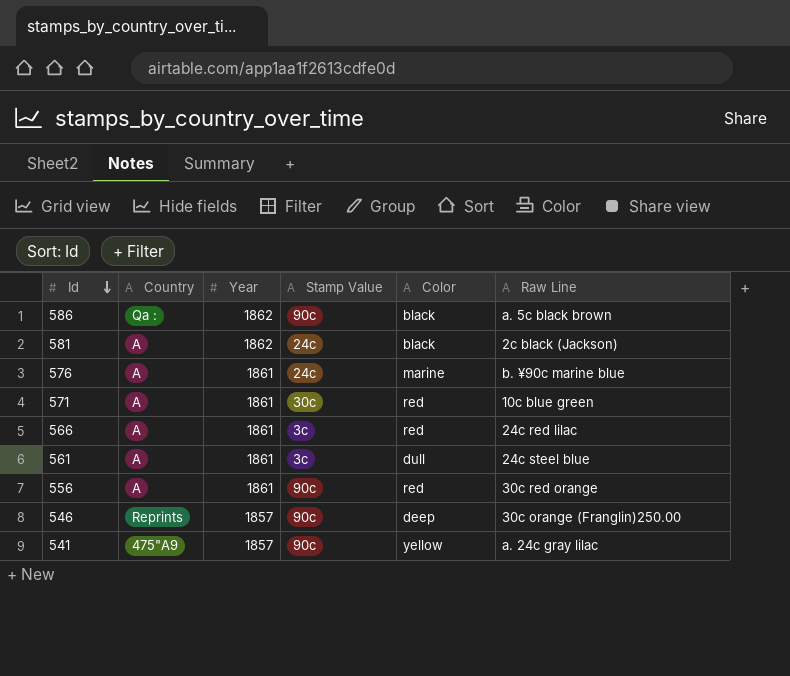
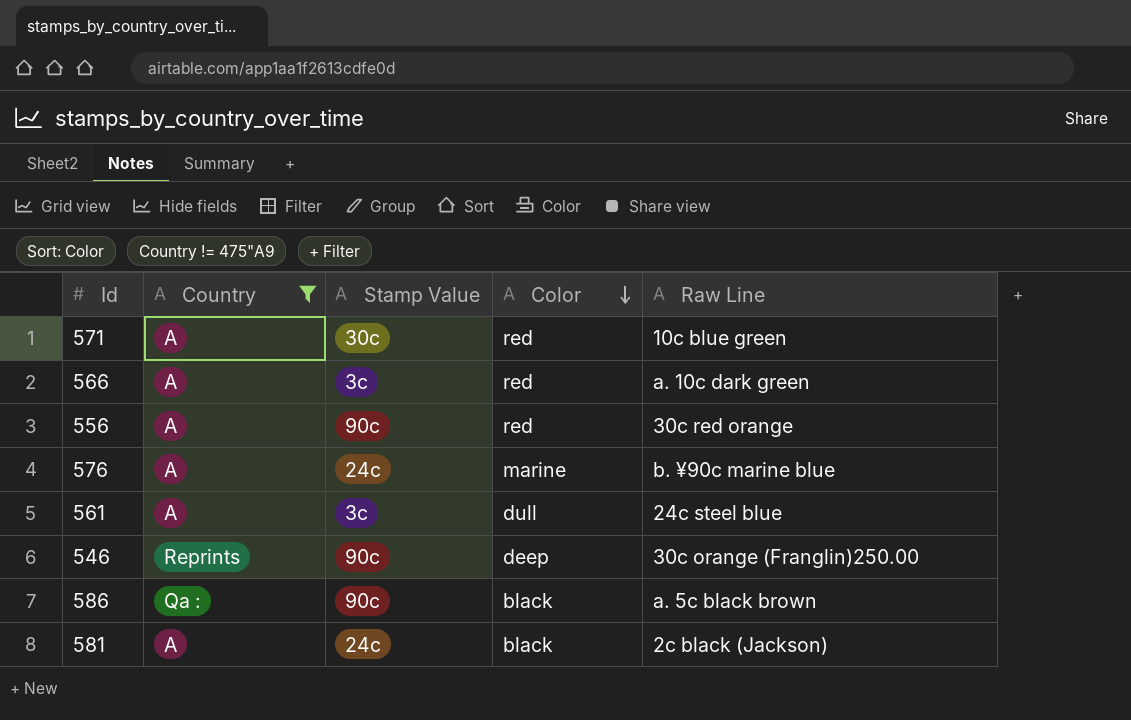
filter: none -> Country != 475"A9
row order: Id descending -> Color descending
column Year | position: 3 -> none
566 | Raw Line: 24c red lilac -> a. 10c dark green

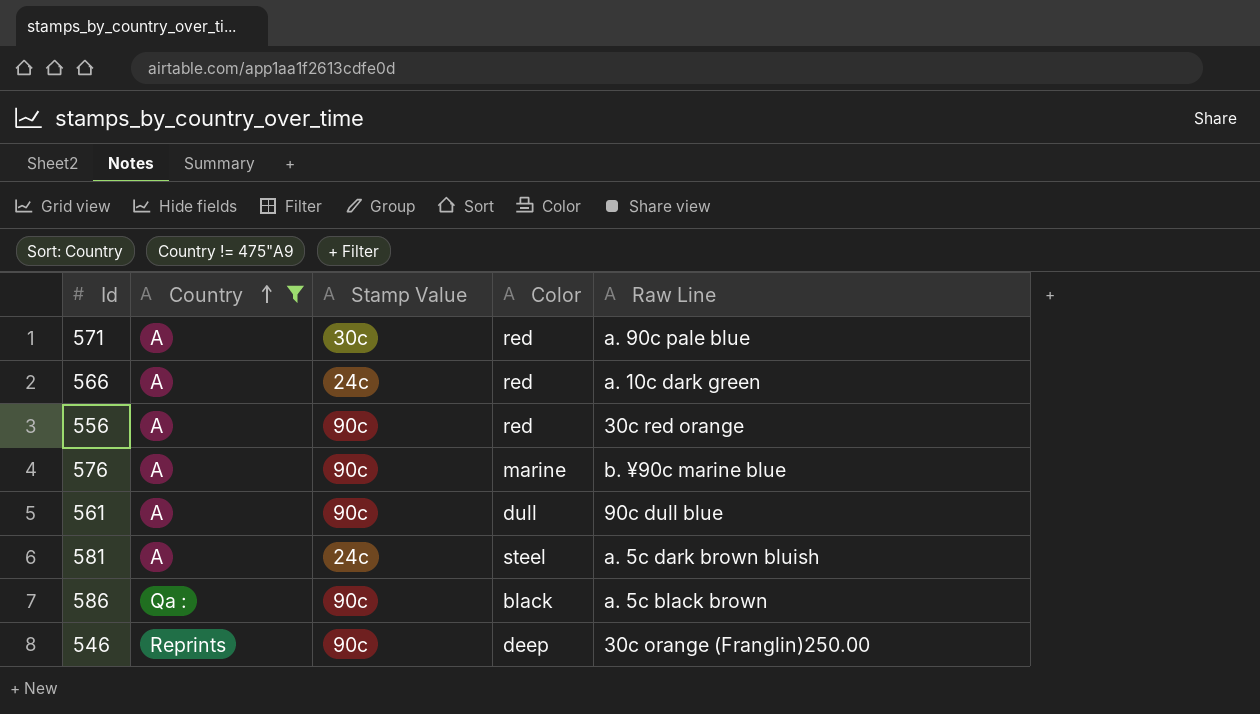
row order: Color descending -> Country ascending
571 | Raw Line: 10c blue green -> a. 90c pale blue
566 | Stamp Value: 3c -> 24c
576 | Stamp Value: 24c -> 90c
561 | Stamp Value: 3c -> 90c
561 | Raw Line: 24c steel blue -> 90c dull blue
581 | Color: black -> steel
581 | Raw Line: 2c black (Jackson) -> a. 5c dark brown bluish

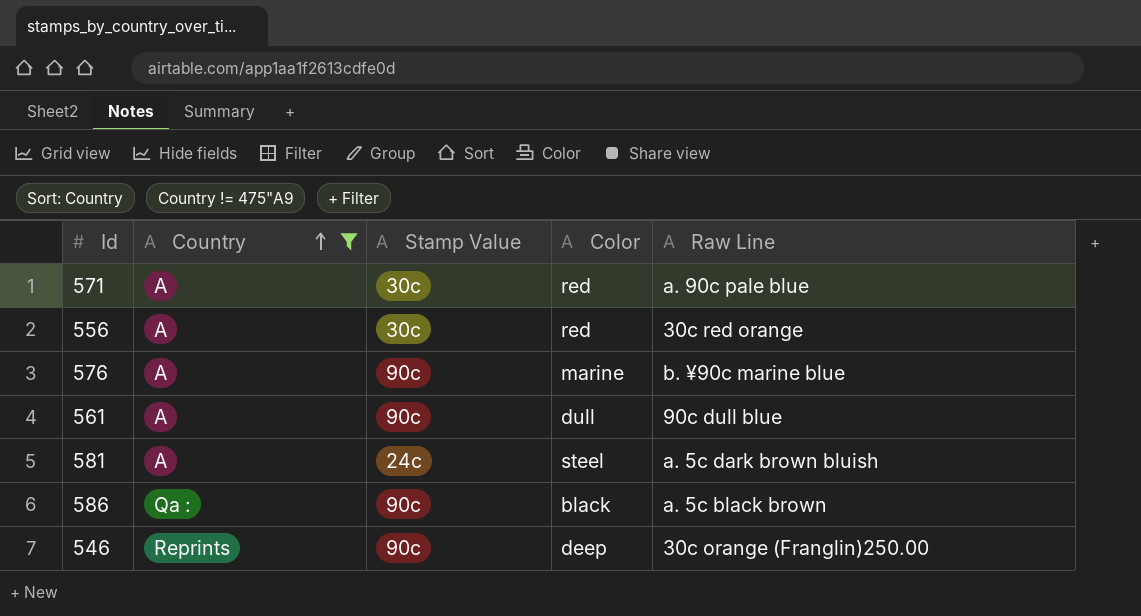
row 566: A | 24c | red | a. 10c dark green -> none
556 | Stamp Value: 90c -> 30c

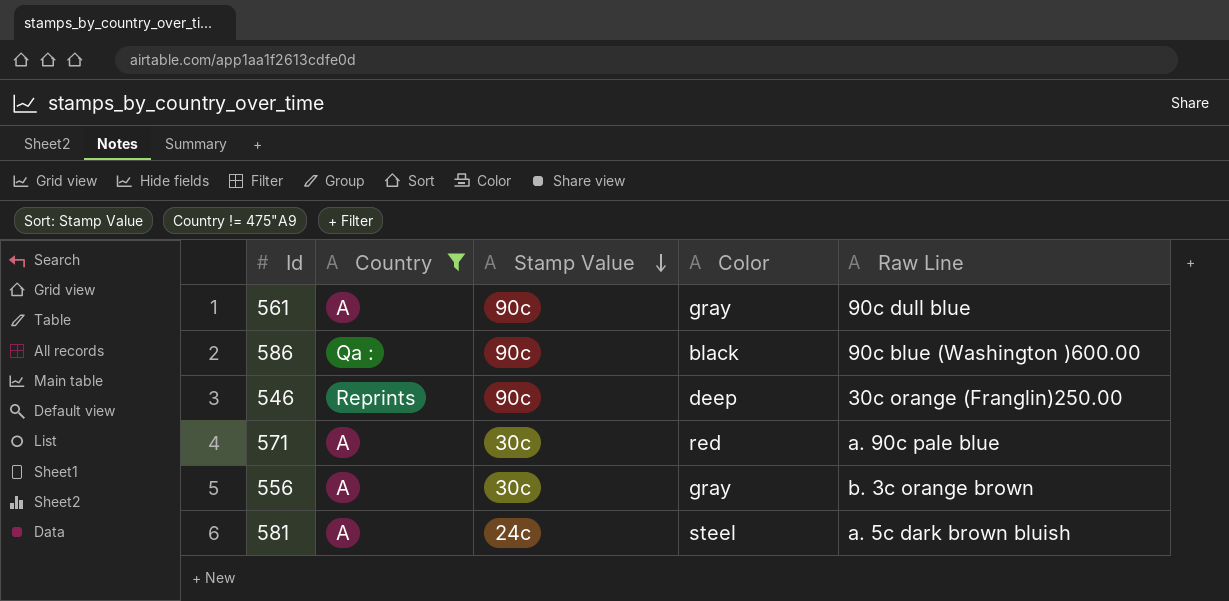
row order: Country ascending -> Stamp Value descending
row 576: A | 90c | marine | b. ¥90c marine blue -> none
561 | Color: dull -> gray
586 | Raw Line: a. 5c black brown -> 90c blue (Washington )600.00
556 | Color: red -> gray
556 | Raw Line: 30c red orange -> b. 3c orange brown

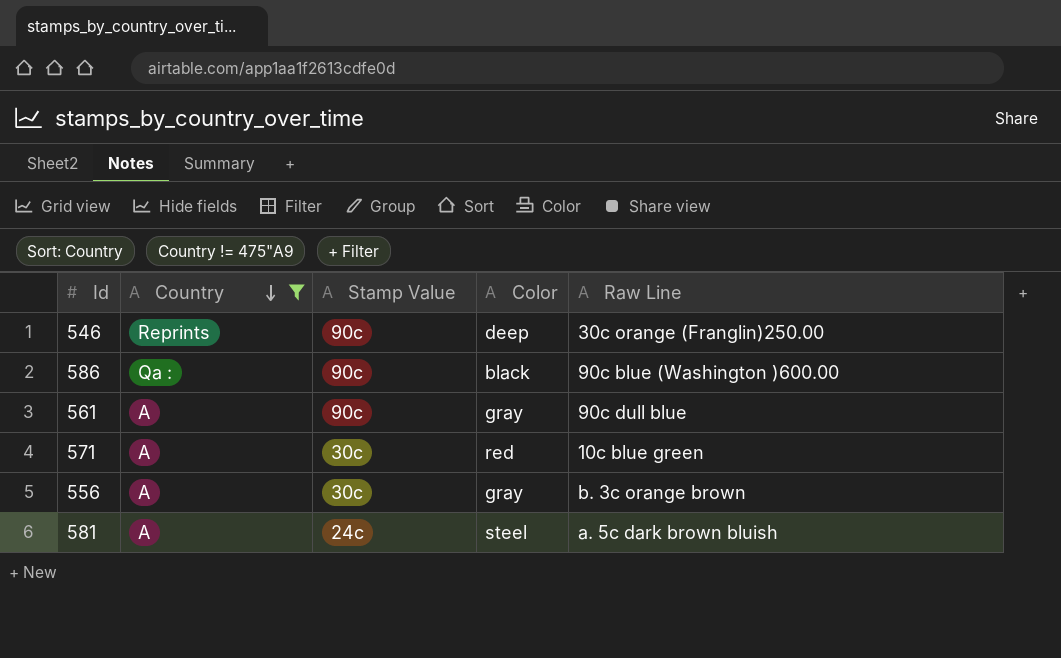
row order: Stamp Value descending -> Country descending
571 | Raw Line: a. 90c pale blue -> 10c blue green

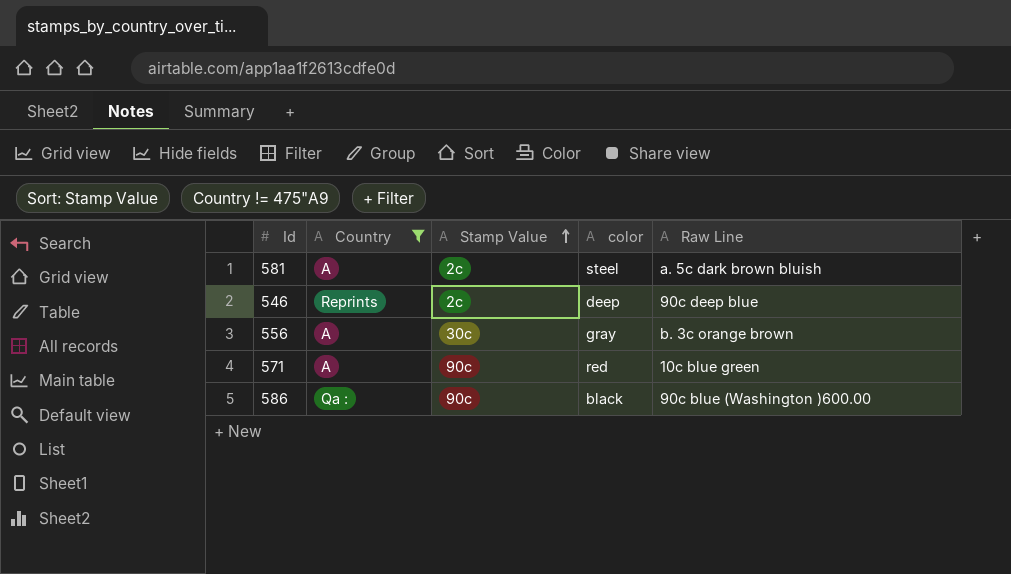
row order: Country descending -> Stamp Value ascending
column name: Color -> color
row 561: A | 90c | gray | 90c dull blue -> none
581 | Stamp Value: 24c -> 2c
546 | Stamp Value: 90c -> 2c
546 | Raw Line: 30c orange (Franglin)250.00 -> 90c deep blue
571 | Stamp Value: 30c -> 90c

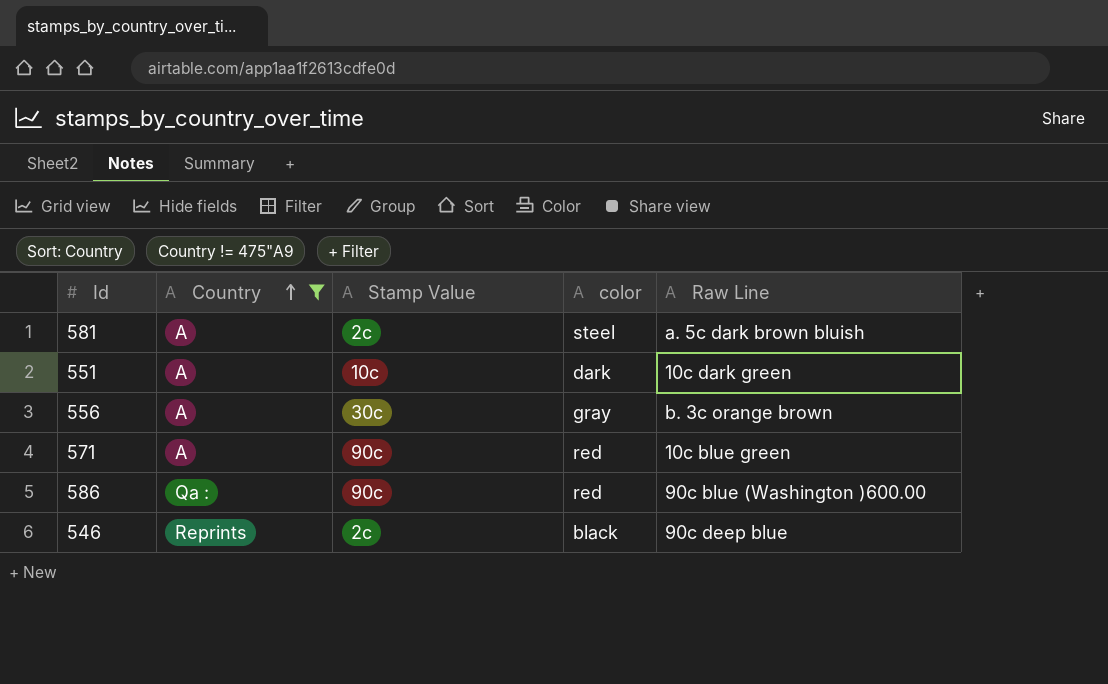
row order: Stamp Value ascending -> Country ascending
row 551: none -> A | 10c | dark | 10c dark green
586 | color: black -> red
546 | color: deep -> black

